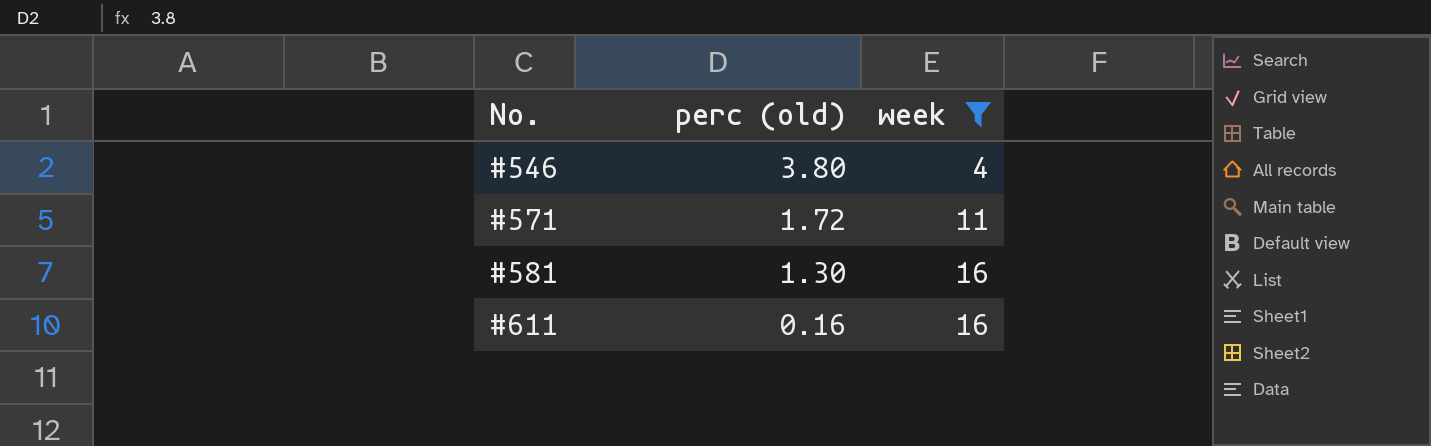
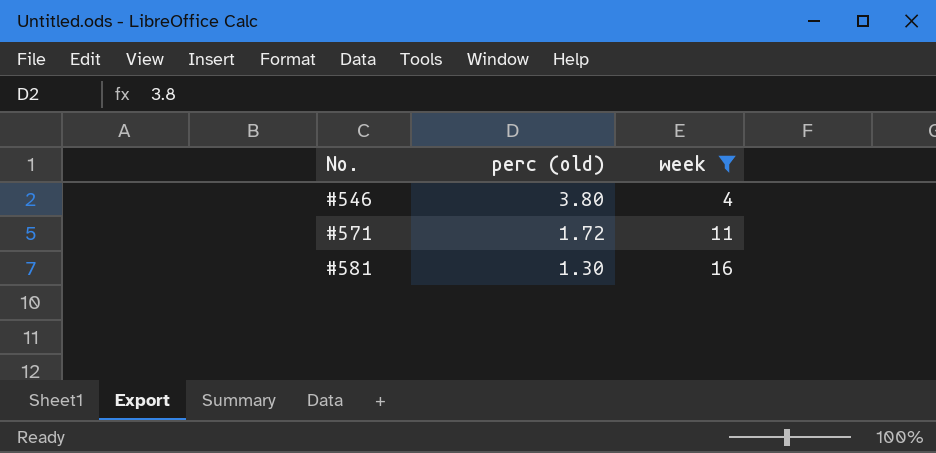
row #611: 0.16 | 16 -> none

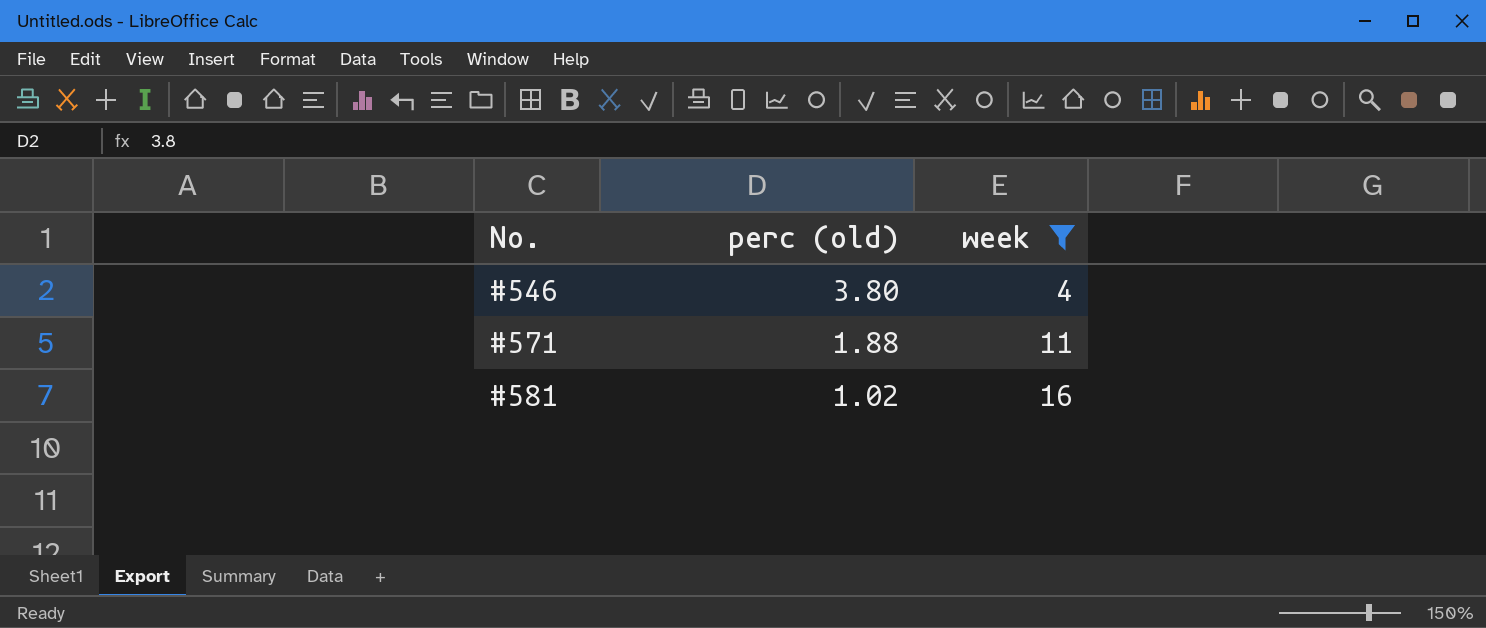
#571 | perc (old): 1.72 -> 1.88
#581 | perc (old): 1.30 -> 1.02

